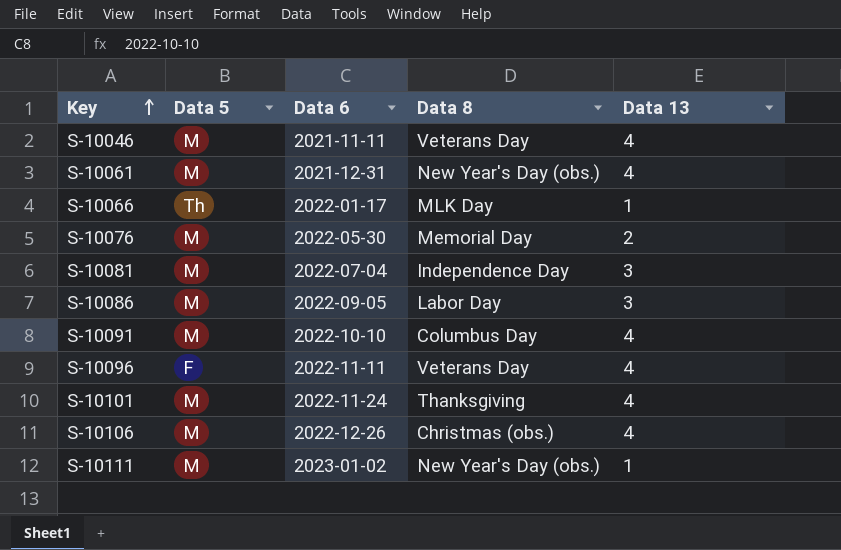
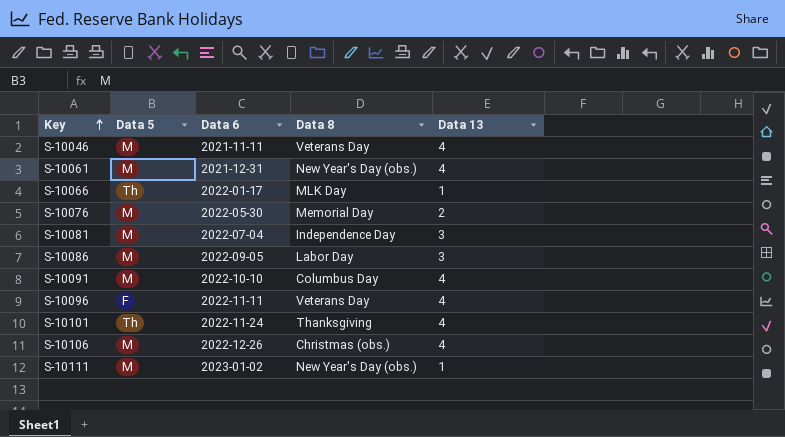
S-10101 | Data 5: M -> Th

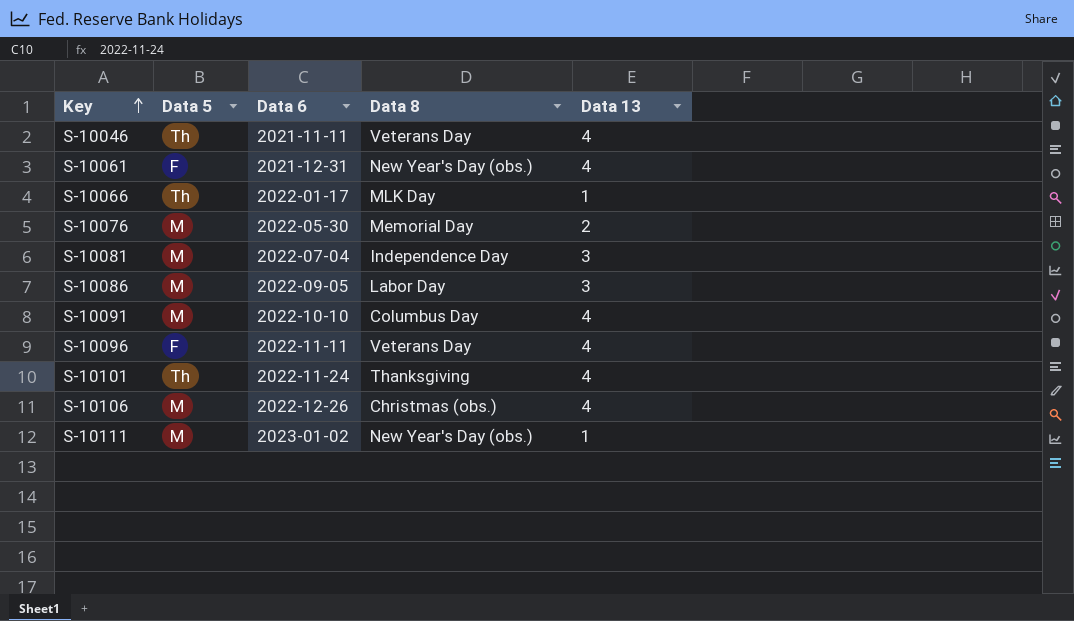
S-10046 | Data 5: M -> Th
S-10061 | Data 5: M -> F

